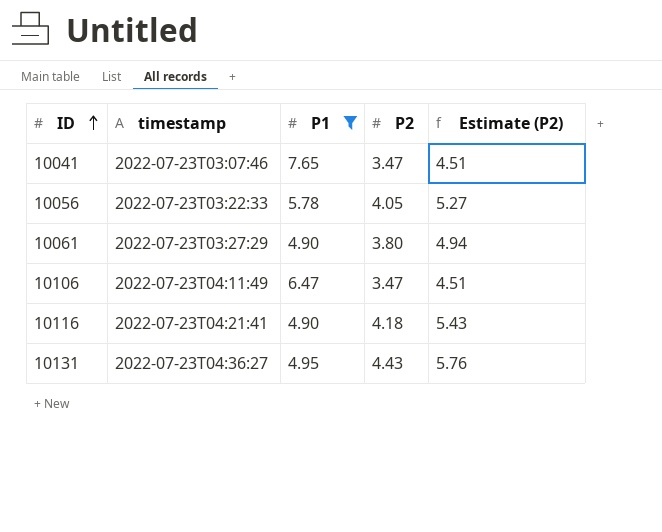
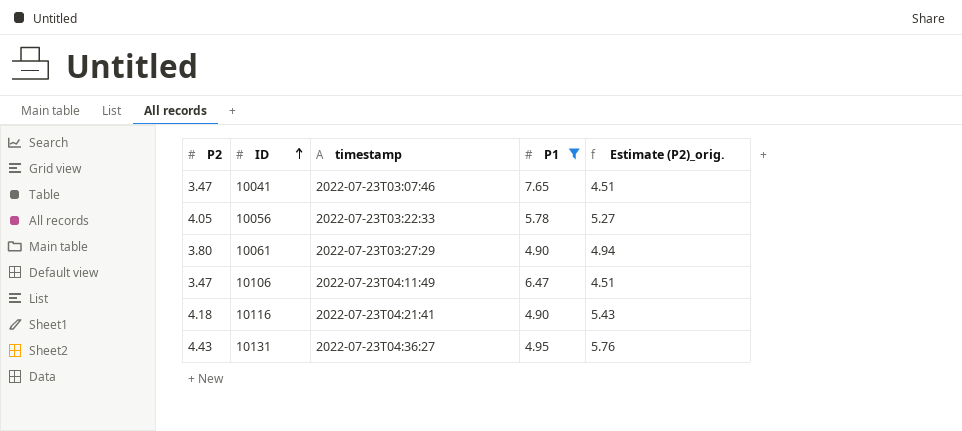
column P2 | position: 4 -> 1
column name: Estimate (P2) -> Estimate (P2)_orig.

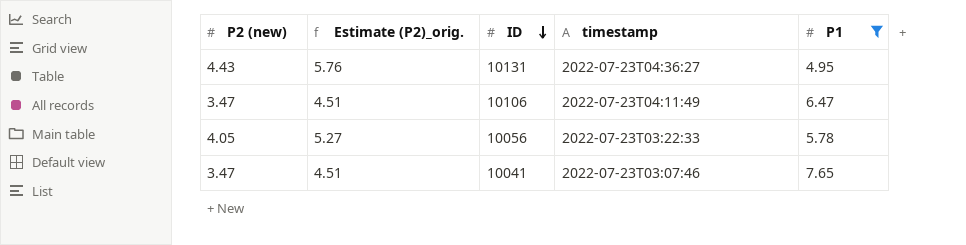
row order: ID ascending -> ID descending
column name: P2 -> P2 (new)
column Estimate (P2)_orig. | position: 5 -> 2
row 10061: 3.80 | 2022-07-23T03:27:29 | 4.90 | 4.94 -> none
row 10116: 4.18 | 2022-07-23T04:21:41 | 4.90 | 5.43 -> none

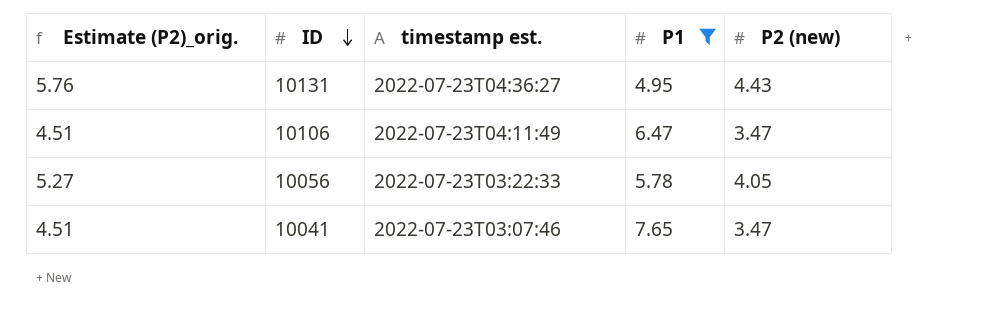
column name: timestamp -> timestamp est.
column P2 (new) | position: 1 -> 5

